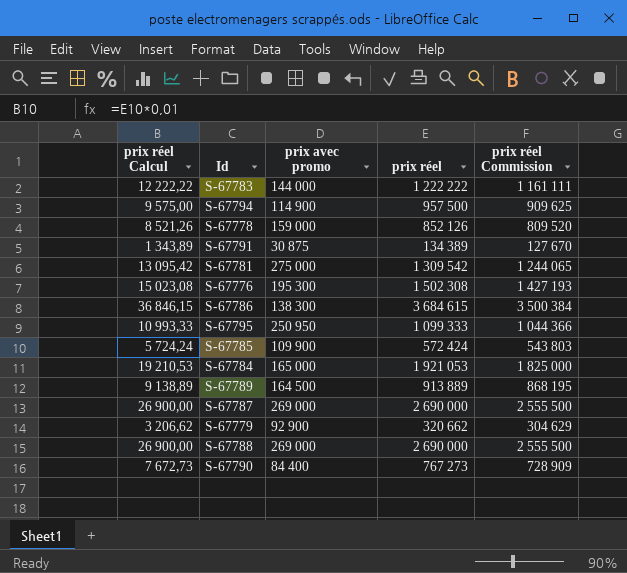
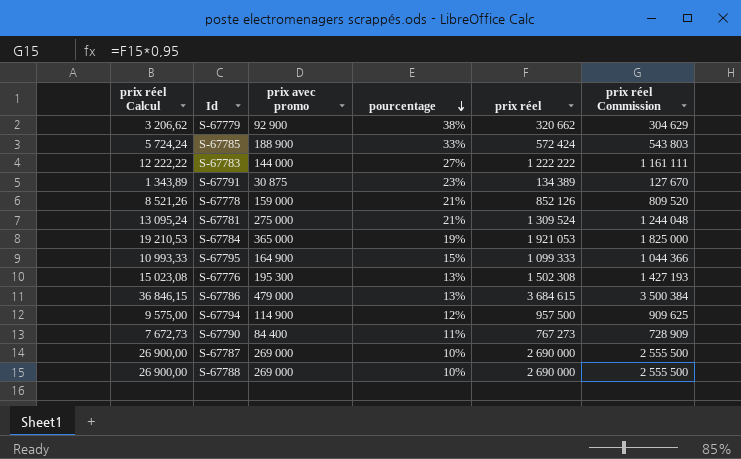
row order: none -> pourcentage descending
column pourcentage | position: none -> 4
row S-67789: 9 138,89 | 164 500 | 913 889 | 868 195 -> none
S-67785 | prix avec promo: 109 900 -> 188 900
S-67781 | prix réel Calcul: 13 095,42 -> 13 095,24
S-67781 | prix réel: 1 309 542 -> 1 309 524
S-67781 | prix réel Commission: 1 244 065 -> 1 244 048
S-67784 | prix avec promo: 165 000 -> 365 000
S-67795 | prix avec promo: 250 950 -> 164 900
S-67786 | prix avec promo: 138 300 -> 479 000

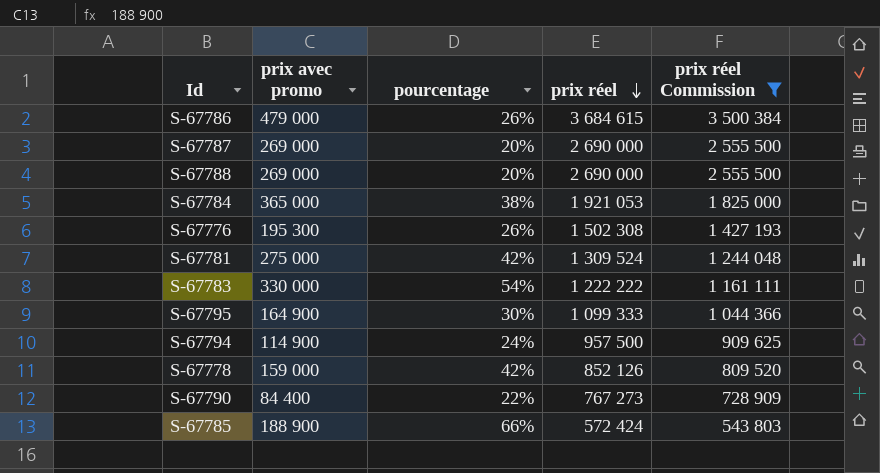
filter: none -> prix réel Commission >= 543 803
row order: pourcentage descending -> prix réel descending
column prix réel Calcul | formula: [prix réel] * 0,01 -> none
S-67786 | pourcentage: 13% -> 26%
S-67787 | pourcentage: 10% -> 20%
S-67788 | pourcentage: 10% -> 20%
S-67784 | pourcentage: 19% -> 38%
S-67776 | pourcentage: 13% -> 26%
S-67781 | pourcentage: 21% -> 42%
S-67783 | prix avec promo: 144 000 -> 330 000
S-67783 | pourcentage: 27% -> 54%
S-67795 | pourcentage: 15% -> 30%
S-67794 | pourcentage: 12% -> 24%
S-67778 | pourcentage: 21% -> 42%
S-67790 | pourcentage: 11% -> 22%
S-67785 | pourcentage: 33% -> 66%

